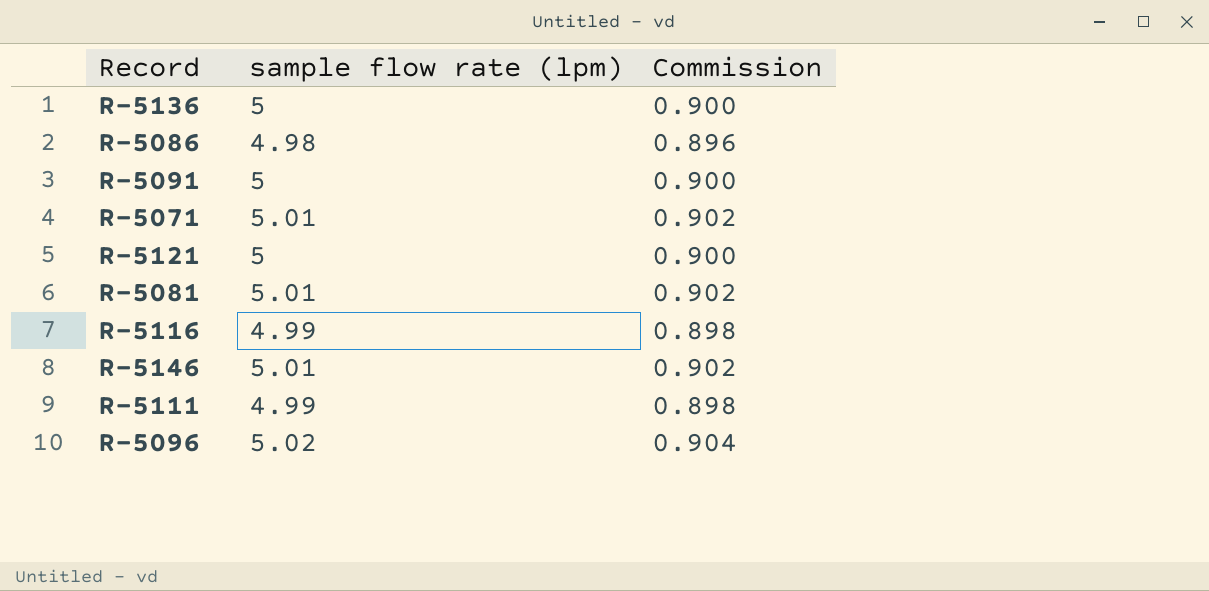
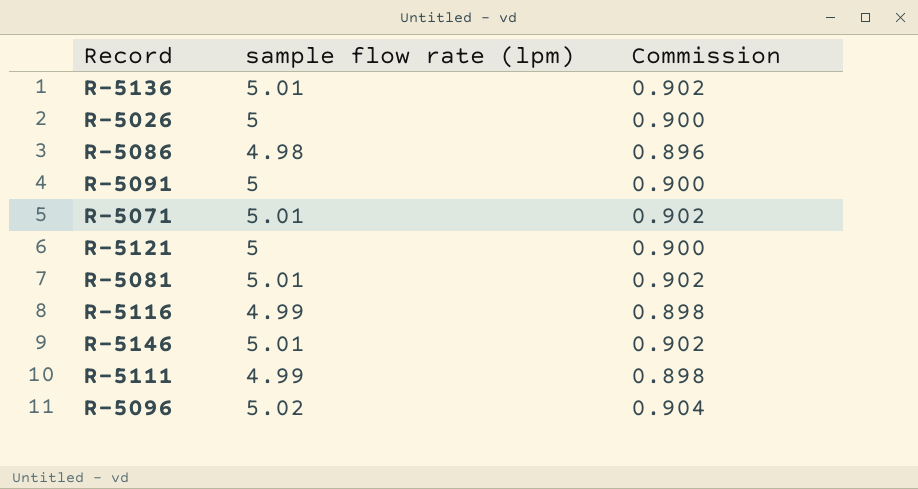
R-5136 | sample flow rate (lpm): 5 -> 5.01
R-5136 | Commission: 0.900 -> 0.902
row R-5026: none -> 5 | 0.900

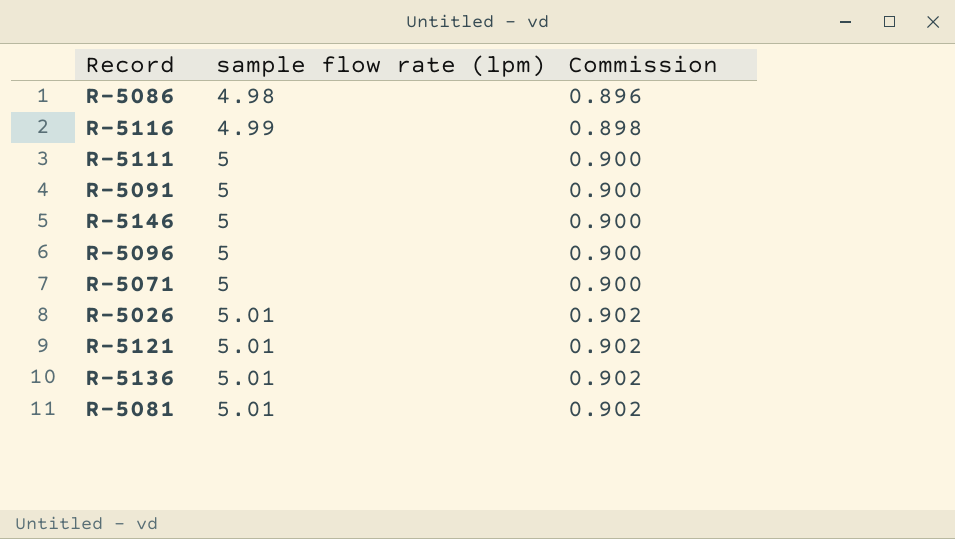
row order: none -> sample flow rate (lpm) ascending
R-5111 | sample flow rate (lpm): 4.99 -> 5
R-5111 | Commission: 0.898 -> 0.900
R-5146 | sample flow rate (lpm): 5.01 -> 5
R-5146 | Commission: 0.902 -> 0.900
R-5096 | sample flow rate (lpm): 5.02 -> 5
R-5096 | Commission: 0.904 -> 0.900
R-5071 | sample flow rate (lpm): 5.01 -> 5
R-5071 | Commission: 0.902 -> 0.900
R-5026 | sample flow rate (lpm): 5 -> 5.01
R-5026 | Commission: 0.900 -> 0.902
R-5121 | sample flow rate (lpm): 5 -> 5.01
R-5121 | Commission: 0.900 -> 0.902

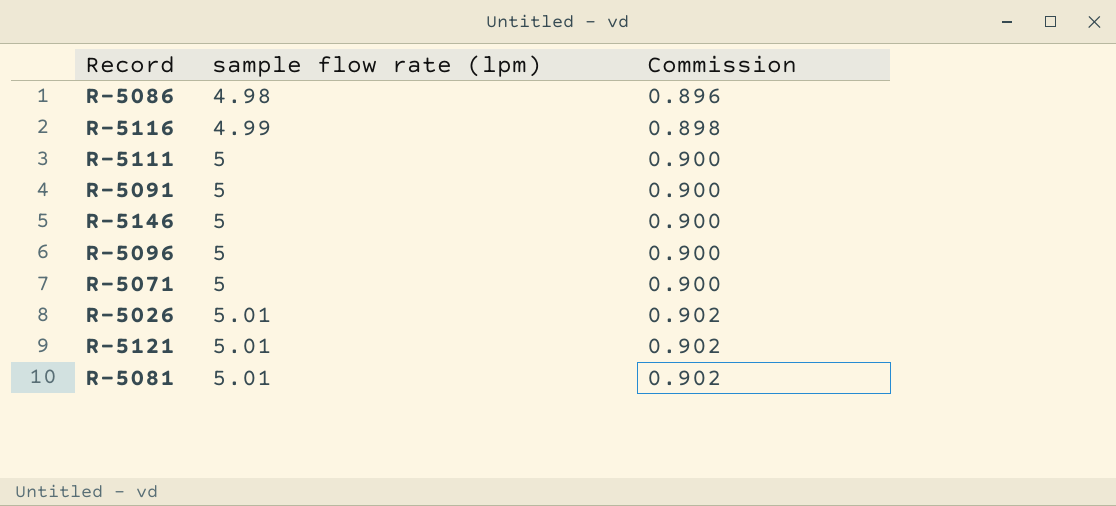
row R-5136: 5.01 | 0.902 -> none

